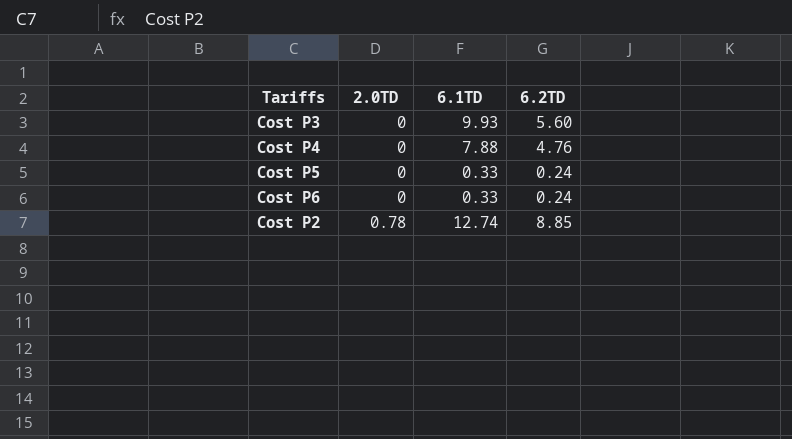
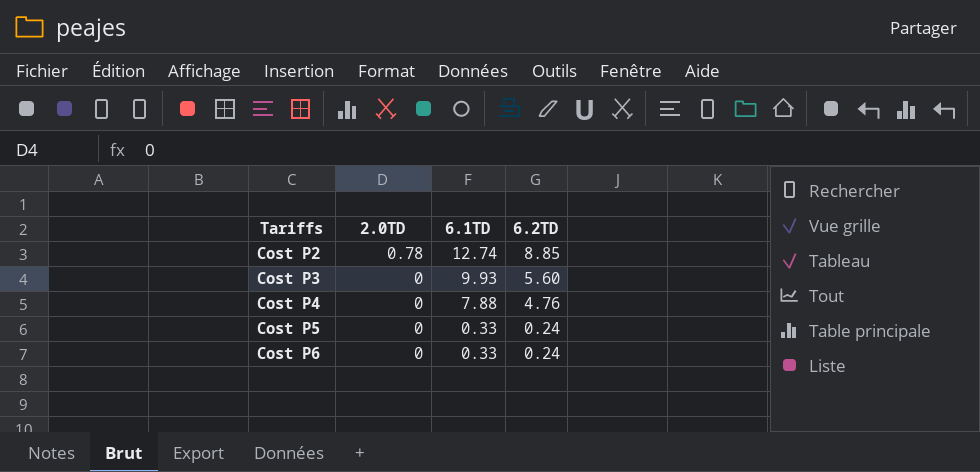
row order: 2.0TD ascending -> Tariffs ascending

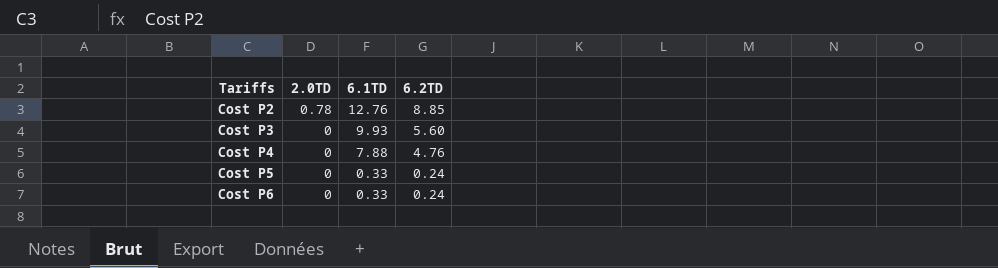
Cost P2 | 6.1TD: 12.74 -> 12.76

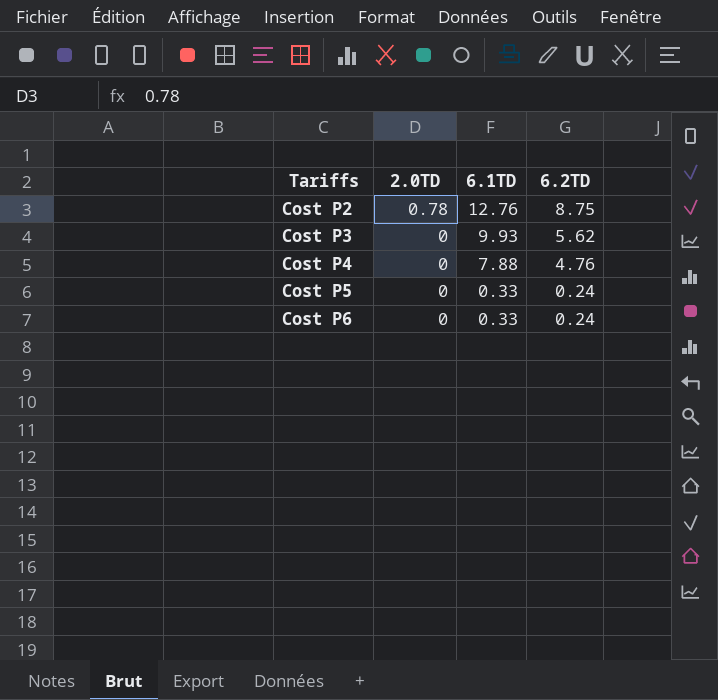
Cost P2 | 6.2TD: 8.85 -> 8.75
Cost P3 | 6.2TD: 5.60 -> 5.62

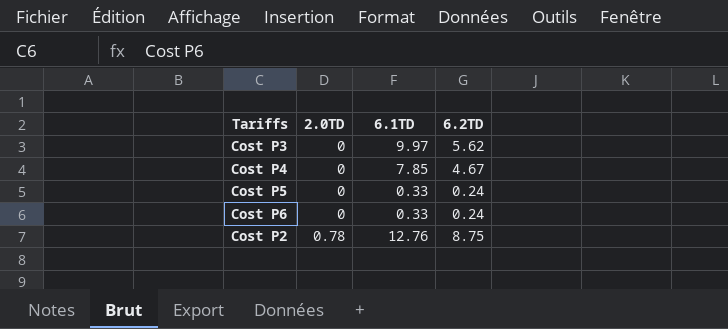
row order: Tariffs ascending -> 2.0TD ascending
Cost P3 | 6.1TD: 9.93 -> 9.97
Cost P4 | 6.1TD: 7.88 -> 7.85
Cost P4 | 6.2TD: 4.76 -> 4.67

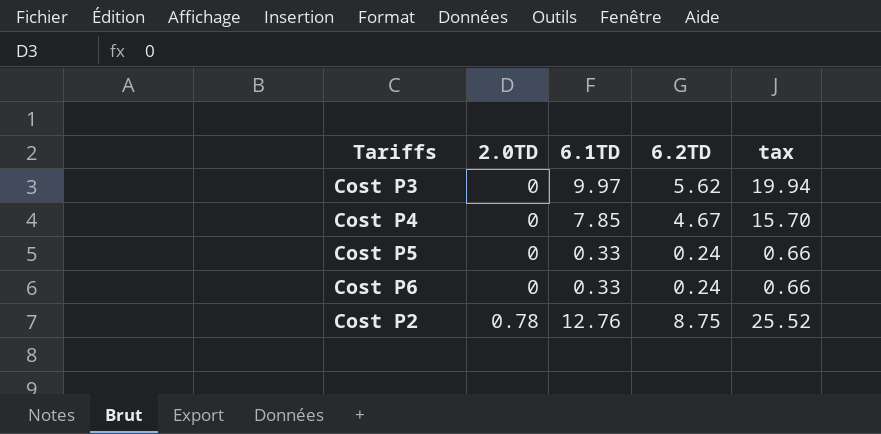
column tax | formula: none -> [6.1TD] * 2

